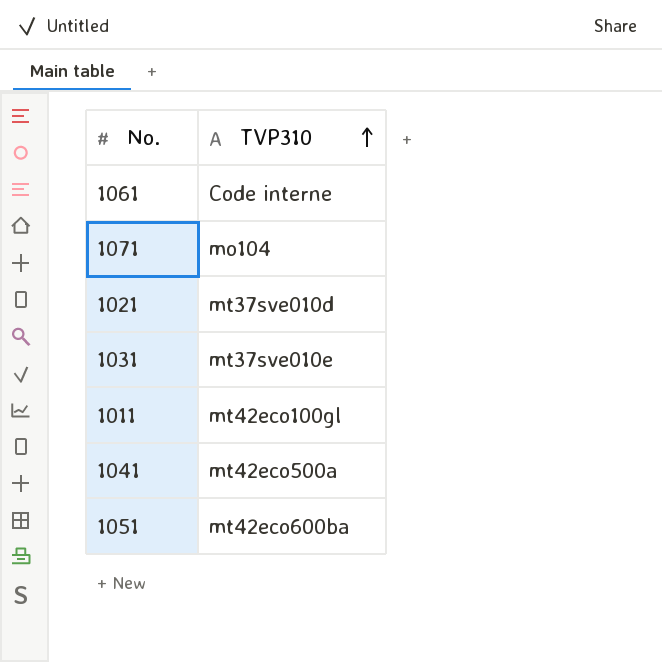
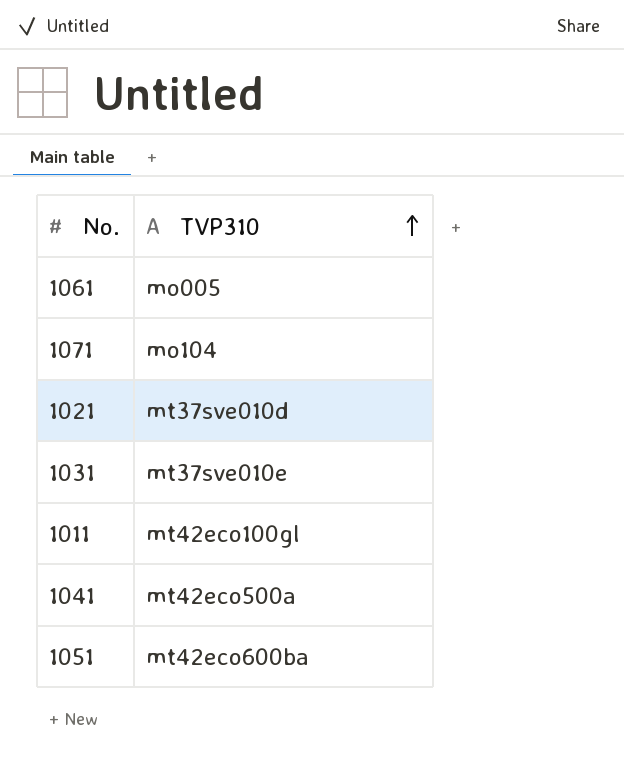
1061 | TVP310: Code interne -> mo005

